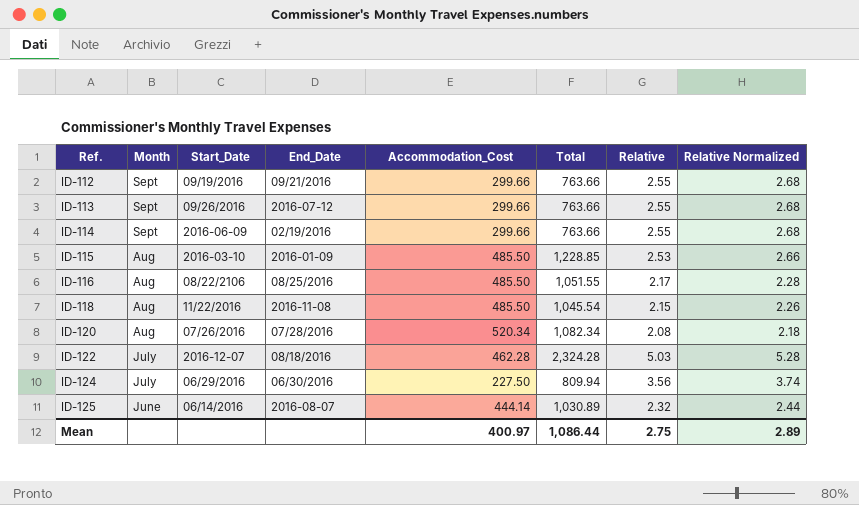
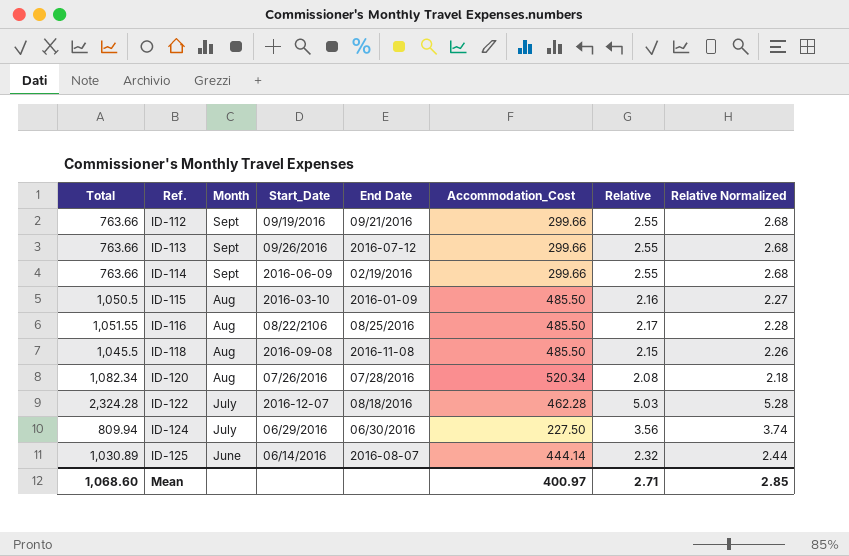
column Total | position: 6 -> 1
column name: End_Date -> End Date
ID-115 | Total: 1,228.85 -> 1,050.5
ID-115 | Relative: 2.53 -> 2.16
ID-115 | Relative Normalized: 2.66 -> 2.27
ID-118 | Total: 1,045.54 -> 1,045.5
ID-118 | Start_Date: 11/22/2016 -> 2016-09-08
Mean | Total: 1,086.44 -> 1,068.60
Mean | Relative: 2.75 -> 2.71
Mean | Relative Normalized: 2.89 -> 2.85

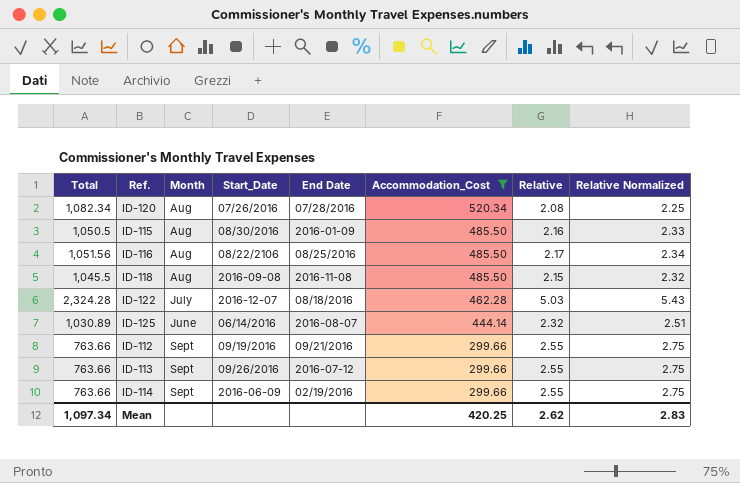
filter: none -> Accommodation_Cost != 227.50
row order: Ref. ascending -> Accommodation_Cost descending
column Relative Normalized | formula: [Relative] * 1.05 -> [Relative] * 1.08
ID-115 | Start_Date: 2016-03-10 -> 08/30/2016
ID-116 | Total: 1,051.55 -> 1,051.56
Mean | Total: 1,068.60 -> 1,097.34
Mean | Accommodation_Cost: 400.97 -> 420.25
Mean | Relative: 2.71 -> 2.62
Mean | Relative Normalized: 2.85 -> 2.83

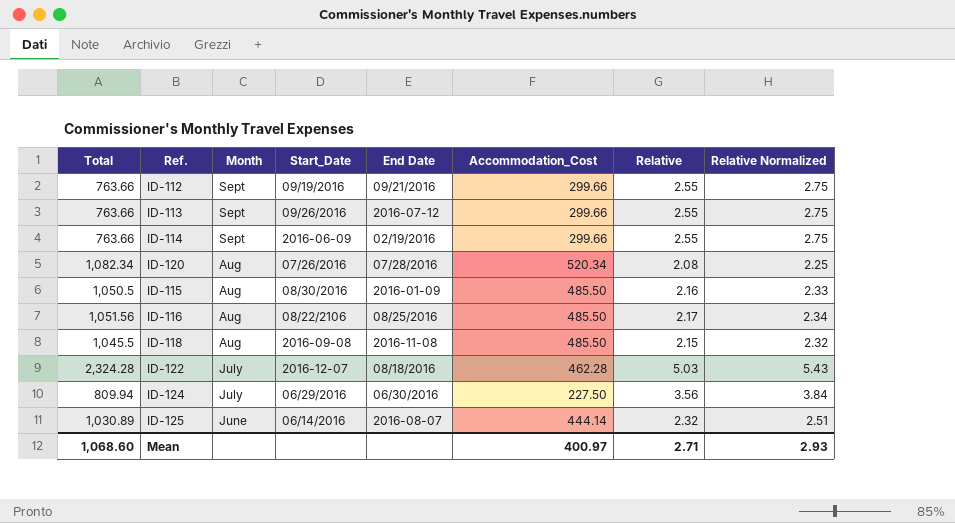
filter: Accommodation_Cost != 227.50 -> none
row order: Accommodation_Cost descending -> Month descending
Mean | Total: 1,097.34 -> 1,068.60
Mean | Accommodation_Cost: 420.25 -> 400.97
Mean | Relative: 2.62 -> 2.71
Mean | Relative Normalized: 2.83 -> 2.93

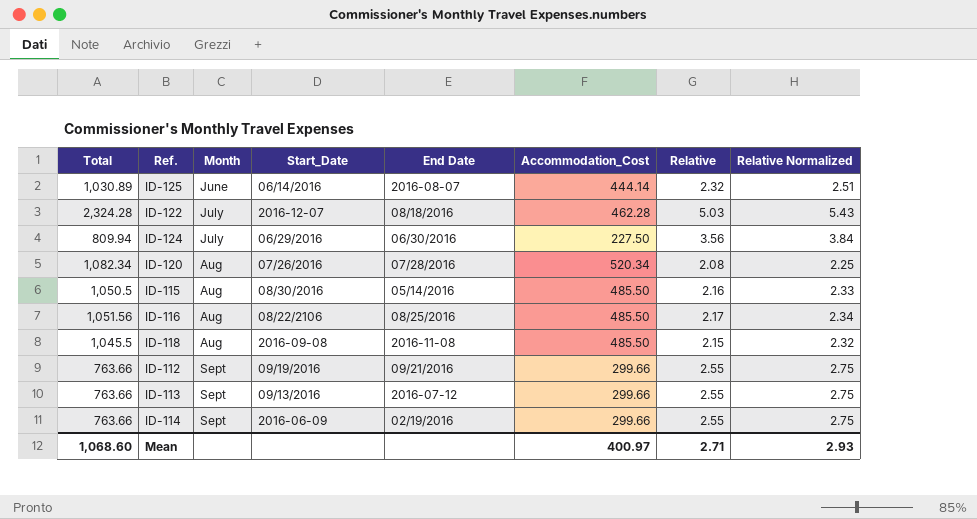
row order: Month descending -> Month ascending
ID-115 | End Date: 2016-01-09 -> 05/14/2016
ID-113 | Start_Date: 09/26/2016 -> 09/13/2016

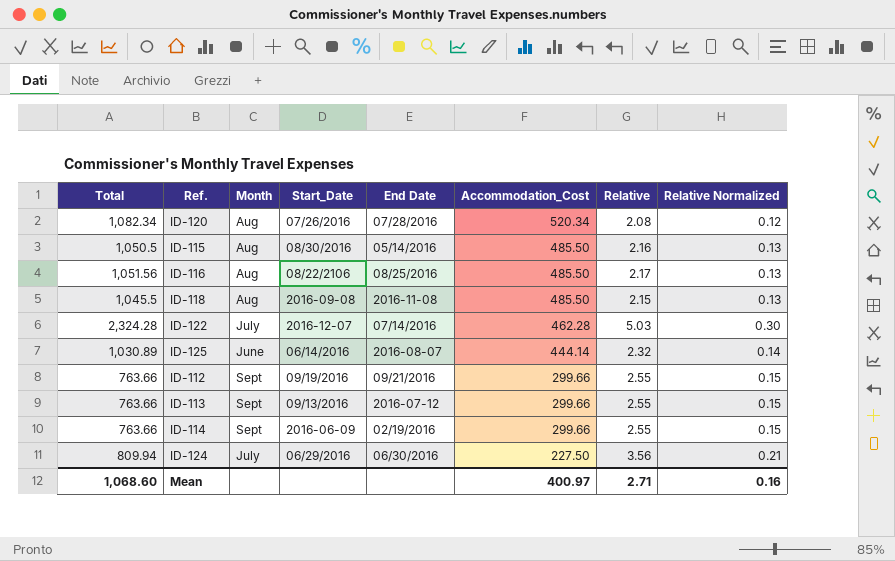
row order: Month ascending -> Accommodation_Cost descending
column Relative Normalized | formula: [Relative] * 1.08 -> [Relative] * 0.06
ID-122 | End Date: 08/18/2016 -> 07/14/2016
Mean | Relative Normalized: 2.93 -> 0.16

